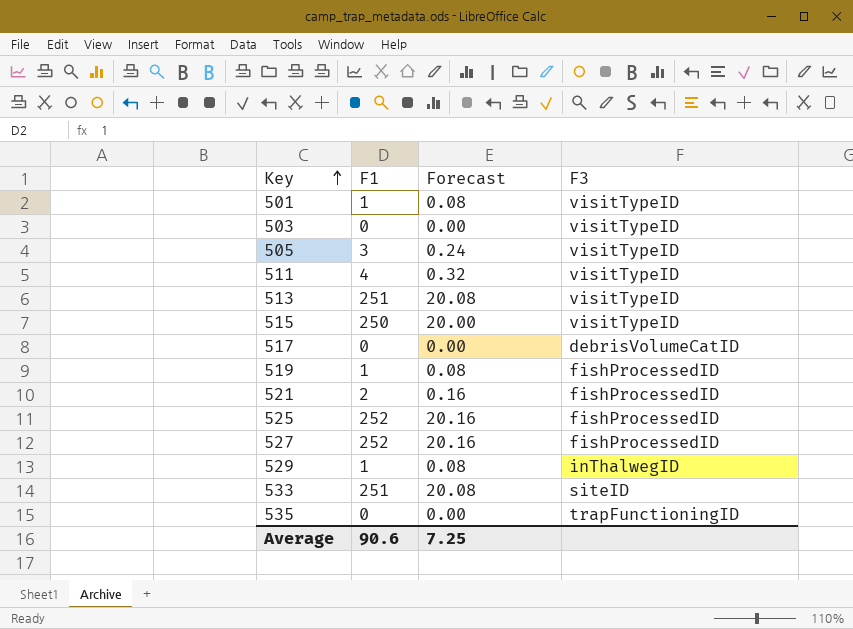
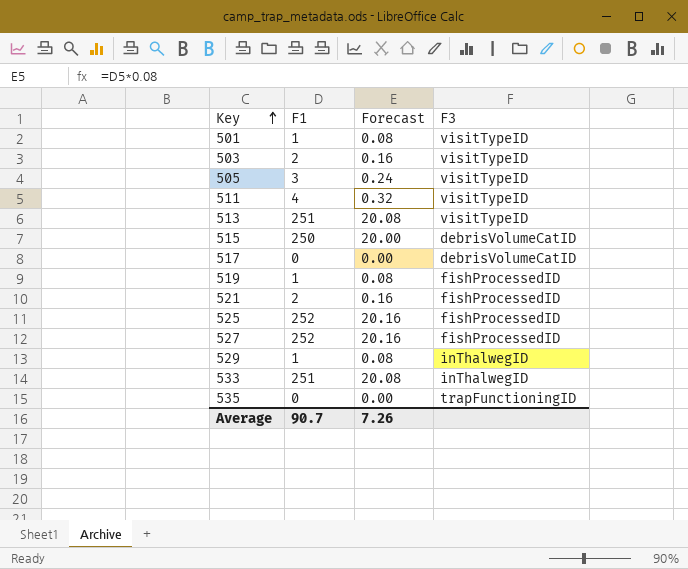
503 | F1: 0 -> 2
503 | Forecast: 0.00 -> 0.16
515 | F3: visitTypeID -> debrisVolumeCatID
533 | F3: siteID -> inThalwegID
Average | F1: 90.6 -> 90.7
Average | Forecast: 7.25 -> 7.26

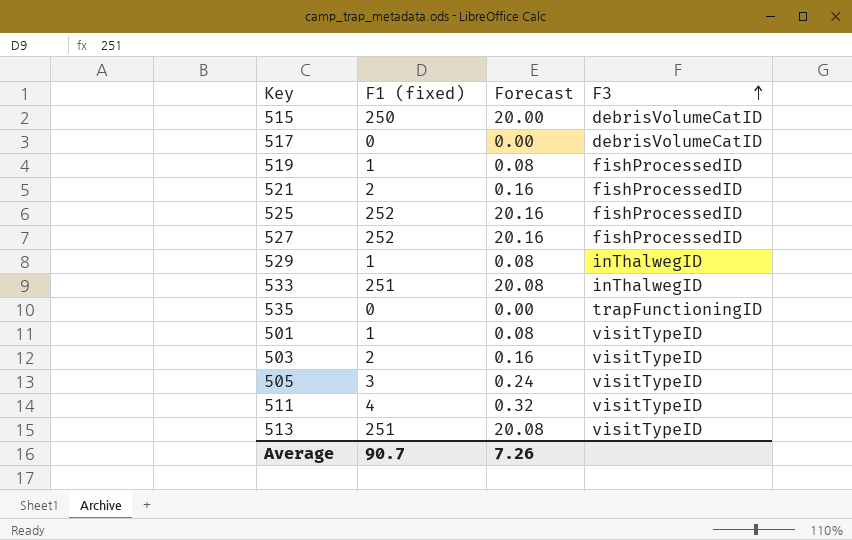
row order: Key ascending -> F3 ascending
column name: F1 -> F1 (fixed)

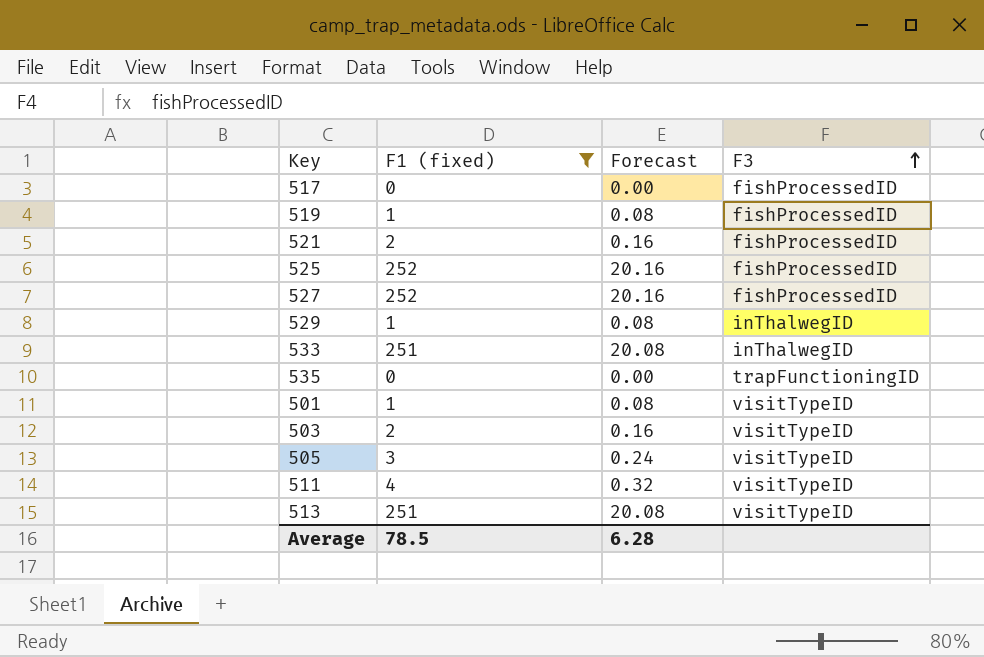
filter: none -> F1 (fixed) != 250
517 | F3: debrisVolumeCatID -> fishProcessedID
Average | F1 (fixed): 90.7 -> 78.5
Average | Forecast: 7.26 -> 6.28

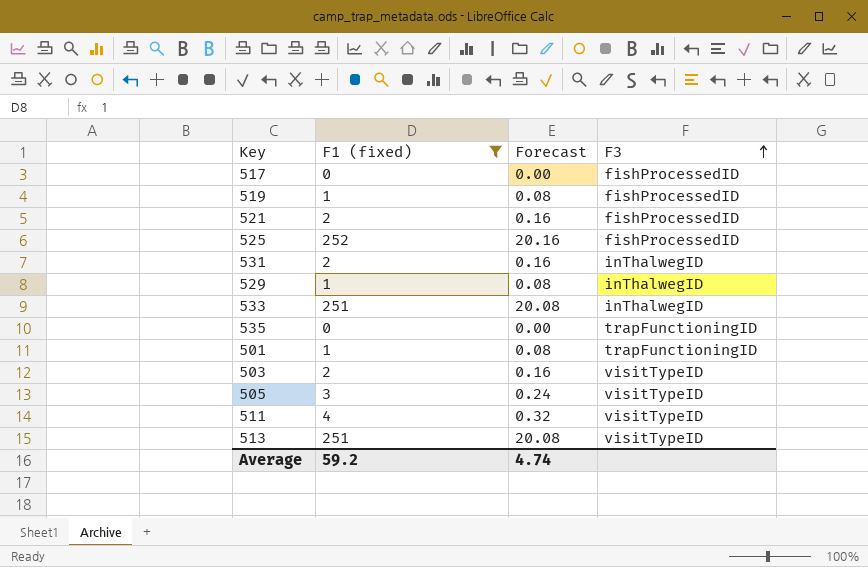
row 527: 252 | 20.16 | fishProcessedID -> none
row 531: none -> 2 | 0.16 | inThalwegID
501 | F3: visitTypeID -> trapFunctioningID
Average | F1 (fixed): 78.5 -> 59.2
Average | Forecast: 6.28 -> 4.74

